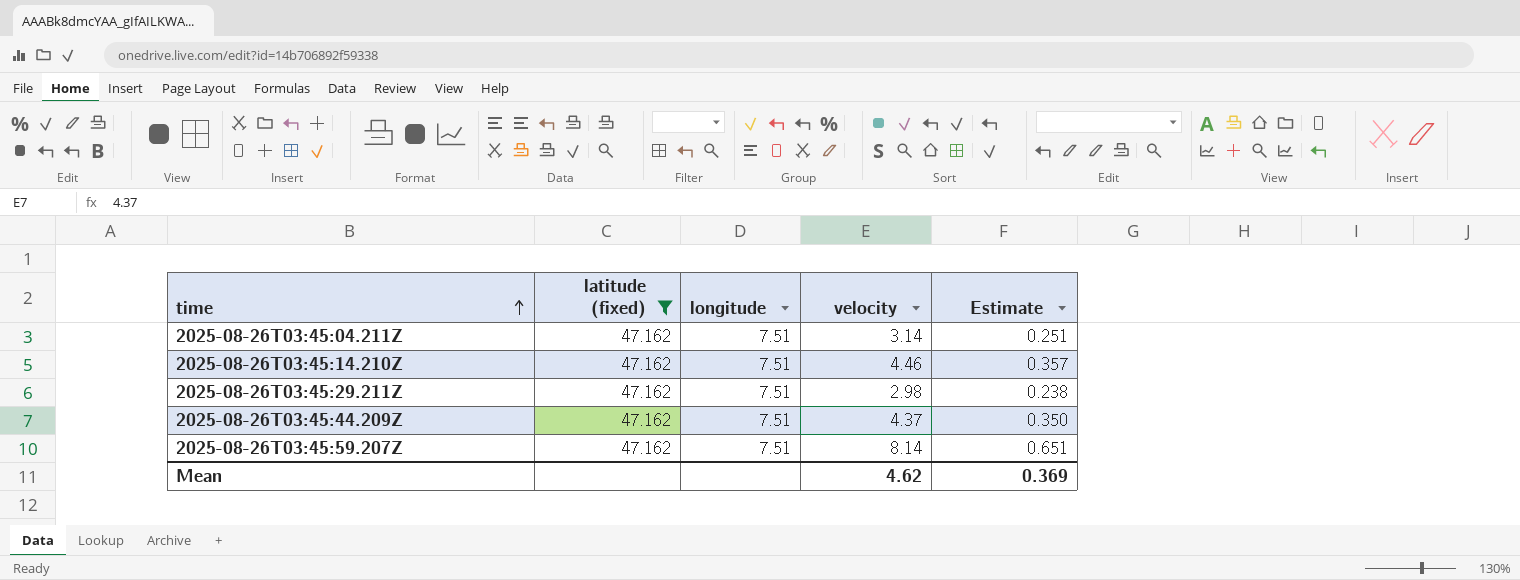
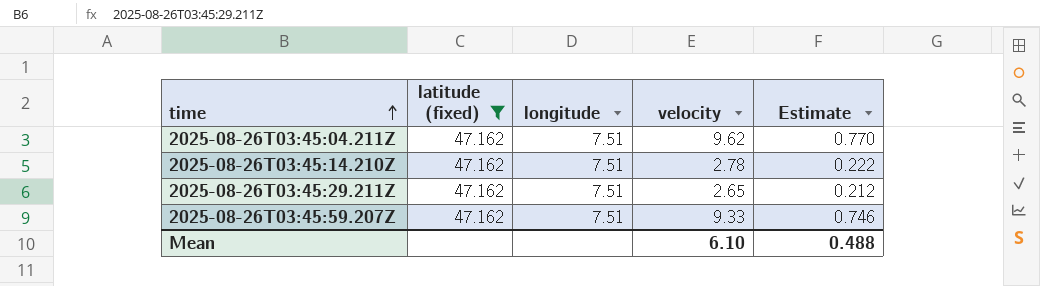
row 2025-08-26T03:45:44.209Z: 47.162 | 7.51 | 4.37 | 0.350 -> none
2025-08-26T03:45:04.211Z | velocity: 3.14 -> 9.62
2025-08-26T03:45:04.211Z | Estimate: 0.251 -> 0.770
2025-08-26T03:45:14.210Z | velocity: 4.46 -> 2.78
2025-08-26T03:45:14.210Z | Estimate: 0.357 -> 0.222
2025-08-26T03:45:29.211Z | velocity: 2.98 -> 2.65
2025-08-26T03:45:29.211Z | Estimate: 0.238 -> 0.212
2025-08-26T03:45:59.207Z | velocity: 8.14 -> 9.33
2025-08-26T03:45:59.207Z | Estimate: 0.651 -> 0.746
Mean | velocity: 4.62 -> 6.10
Mean | Estimate: 0.369 -> 0.488

